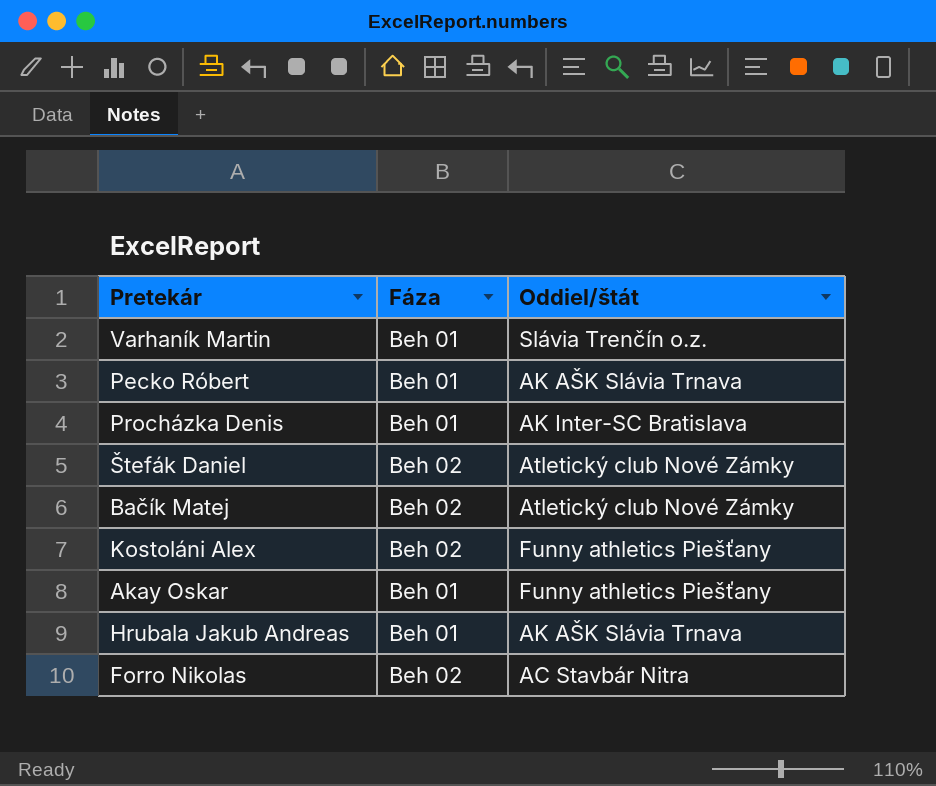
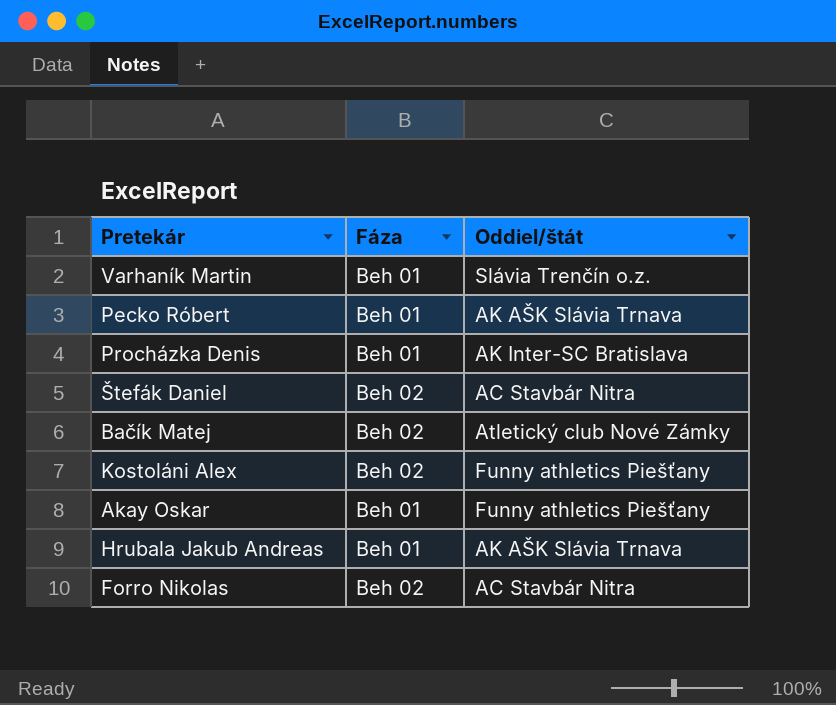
Štefák Daniel | Oddiel/štát: Atletický club Nové Zámky -> AC Stavbár Nitra

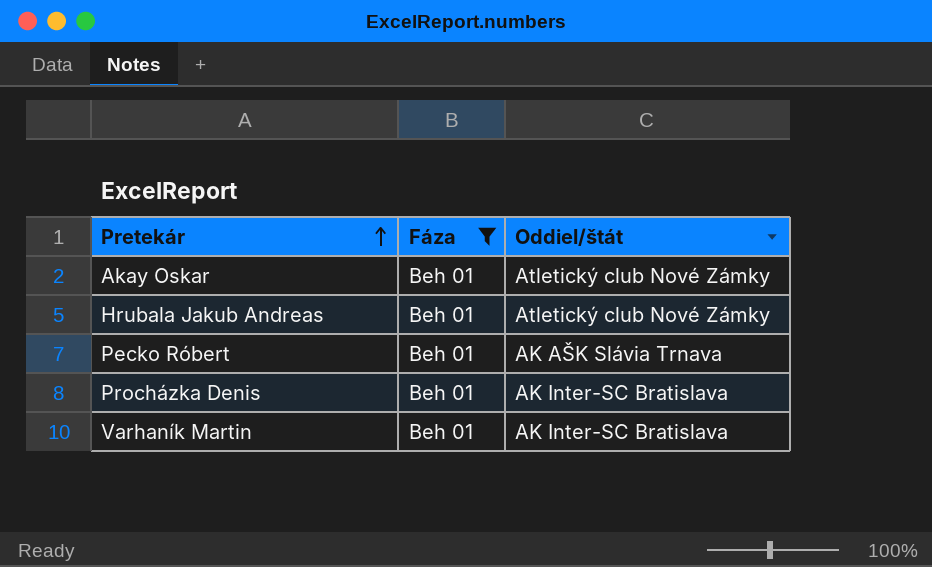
filter: none -> Fáza = Beh 01
row order: none -> Pretekár ascending
Akay Oskar | Oddiel/štát: Funny athletics Piešťany -> Atletický club Nové Zámky
Hrubala Jakub Andreas | Oddiel/štát: AK AŠK Slávia Trnava -> Atletický club Nové Zámky
Varhaník Martin | Oddiel/štát: Slávia Trenčín o.z. -> AK Inter-SC Bratislava

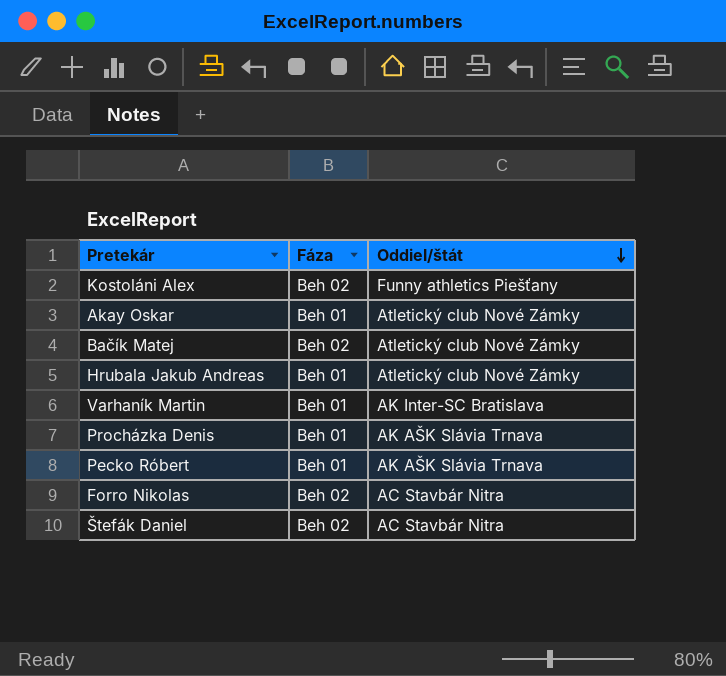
filter: Fáza = Beh 01 -> none
row order: Pretekár ascending -> Oddiel/štát descending
Procházka Denis | Oddiel/štát: AK Inter-SC Bratislava -> AK AŠK Slávia Trnava

